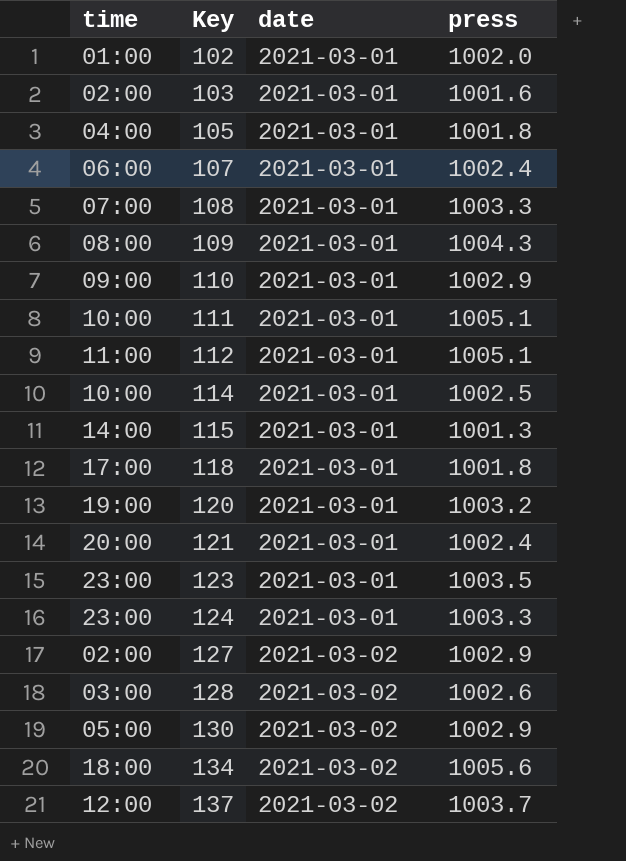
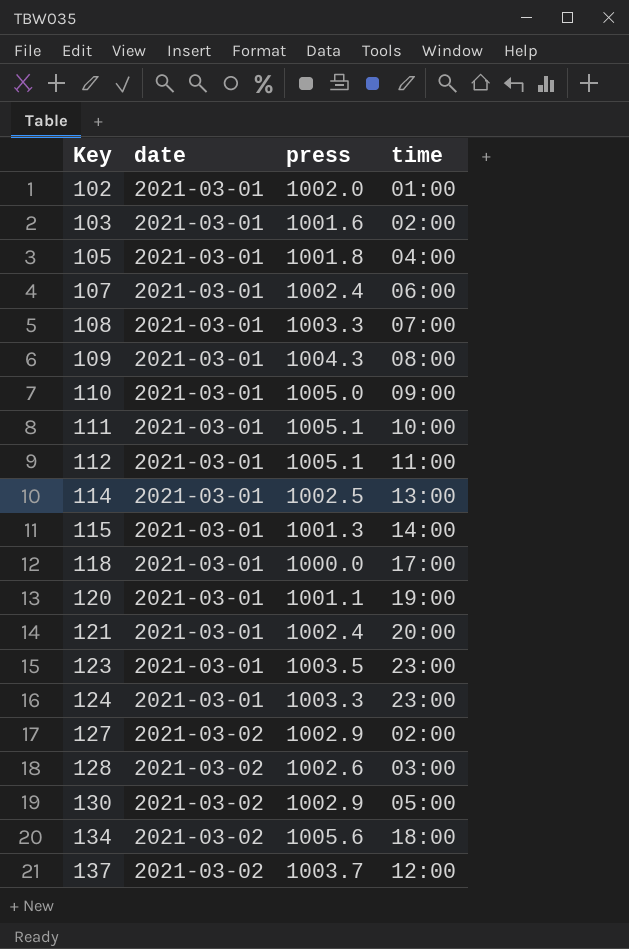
column time | position: 1 -> 4
110 | press: 1002.9 -> 1005.0
114 | time: 10:00 -> 13:00
118 | press: 1001.8 -> 1000.0
120 | press: 1003.2 -> 1001.1

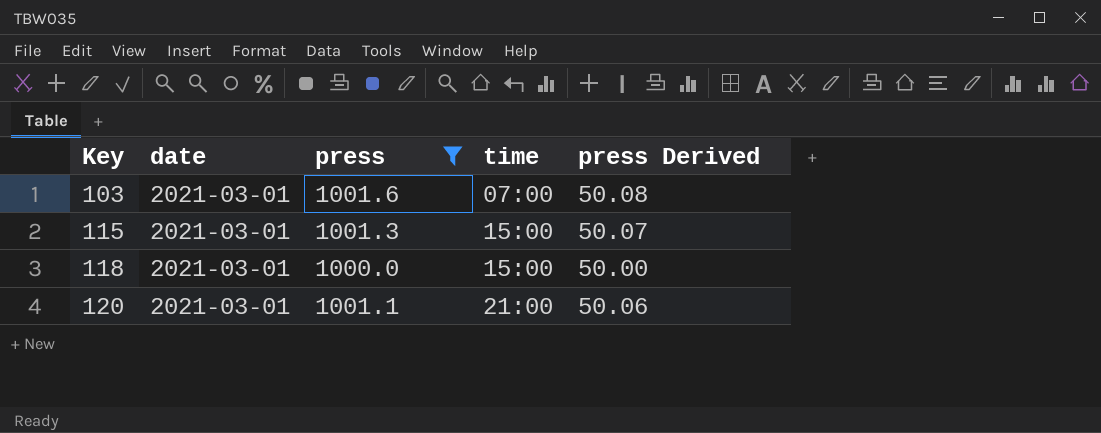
filter: none -> press <= 1001.6
column press Derived | formula: none -> [press] * 0.05
103 | time: 02:00 -> 07:00
115 | time: 14:00 -> 15:00
118 | time: 17:00 -> 15:00
120 | time: 19:00 -> 21:00

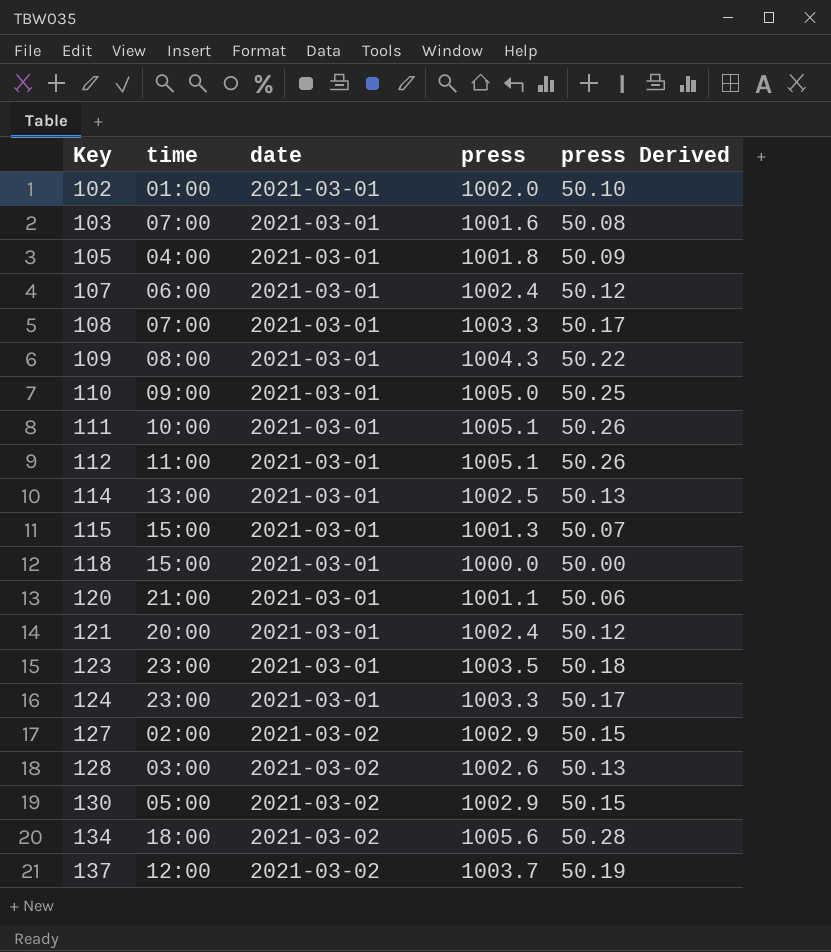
filter: press <= 1001.6 -> none
column time | position: 4 -> 2

